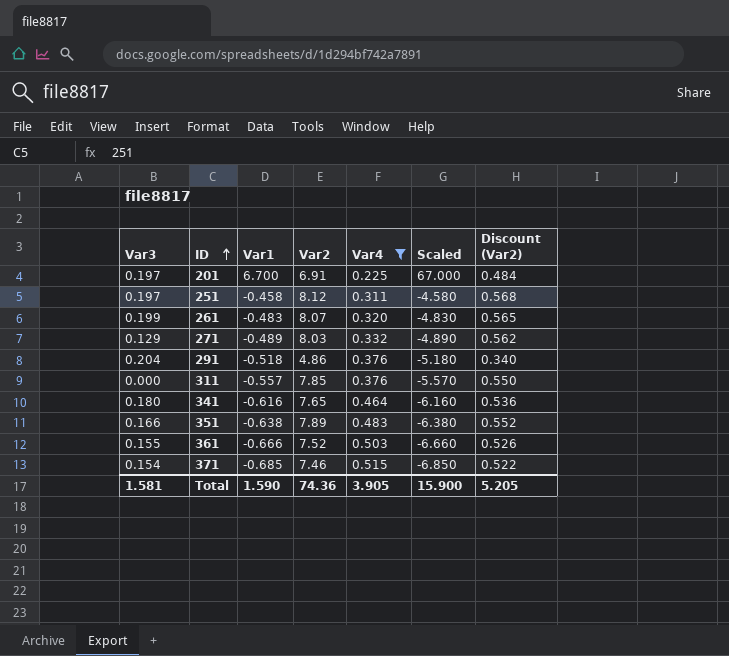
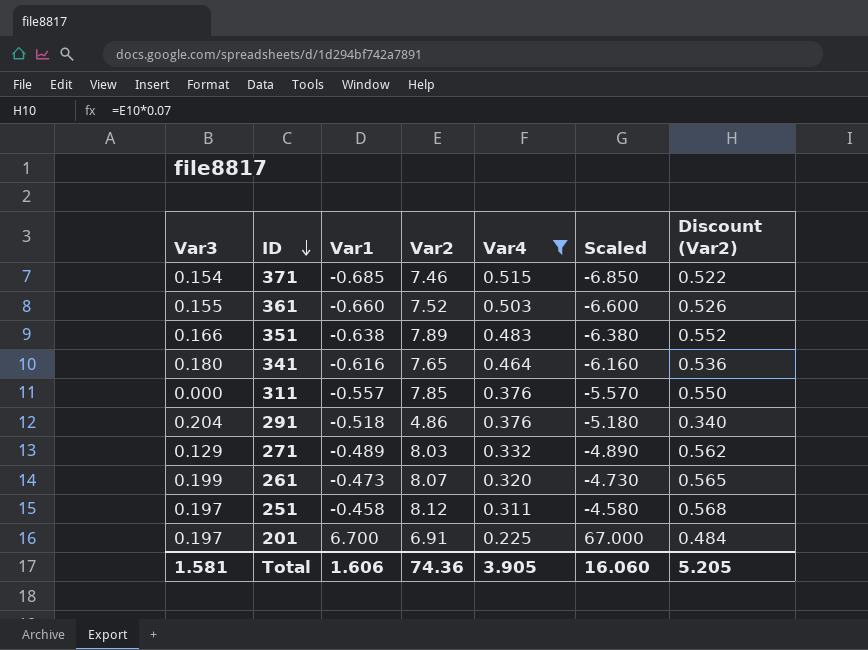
row order: ID ascending -> ID descending
361 | Var1: -0.666 -> -0.660
361 | Scaled: -6.660 -> -6.600
261 | Var1: -0.483 -> -0.473
261 | Scaled: -4.830 -> -4.730
Total | Var1: 1.590 -> 1.606
Total | Scaled: 15.900 -> 16.060

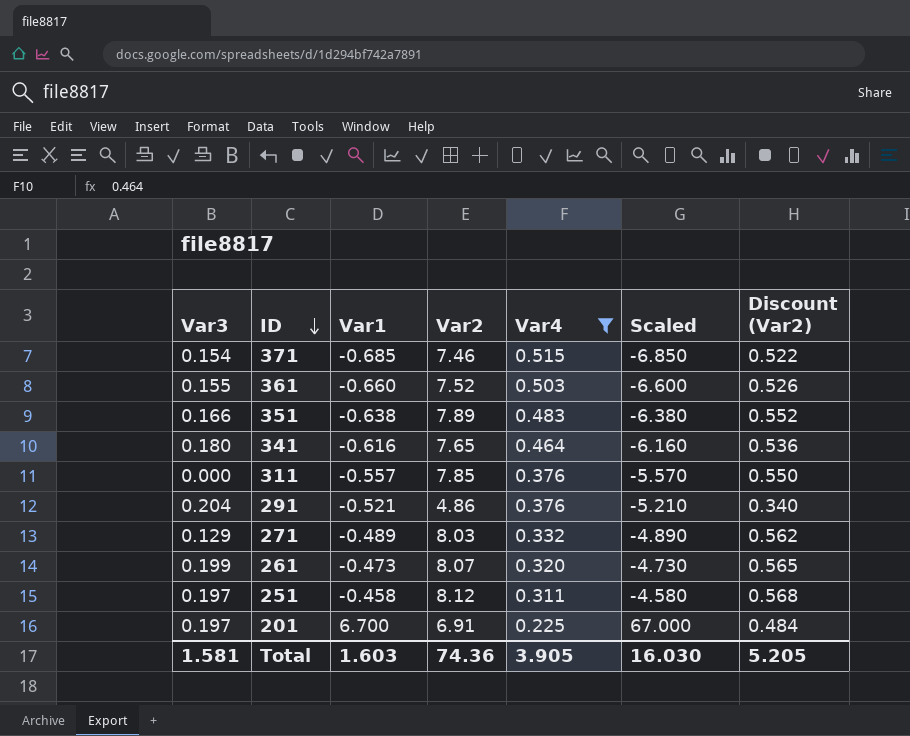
291 | Var1: -0.518 -> -0.521
291 | Scaled: -5.180 -> -5.210
Total | Var1: 1.606 -> 1.603
Total | Scaled: 16.060 -> 16.030

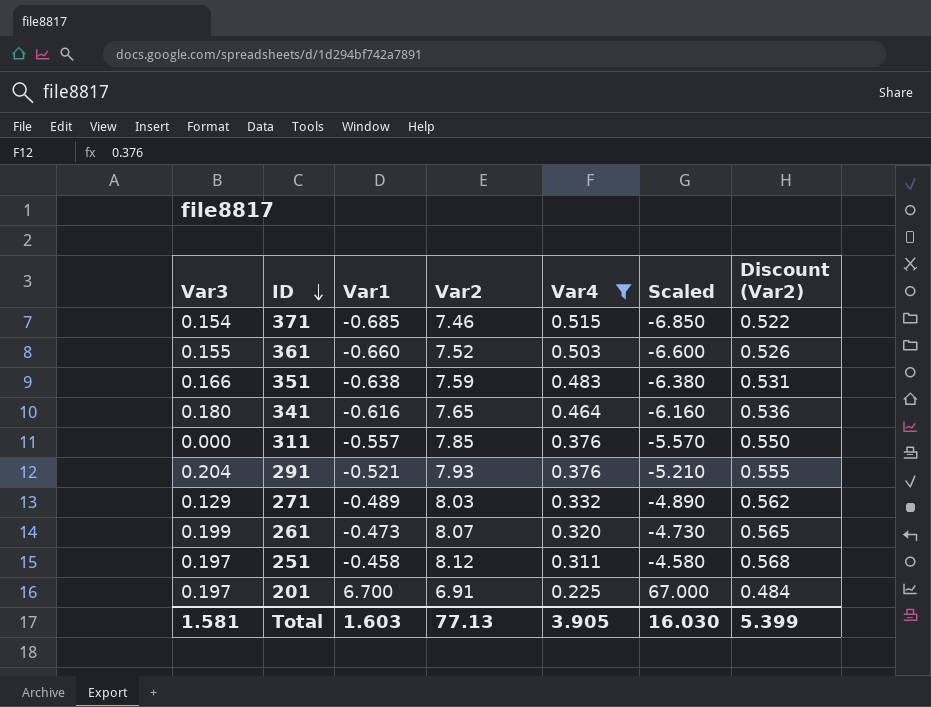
351 | Var2: 7.89 -> 7.59
351 | Discount (Var2): 0.552 -> 0.531
291 | Var2: 4.86 -> 7.93
291 | Discount (Var2): 0.340 -> 0.555
Total | Var2: 74.36 -> 77.13
Total | Discount (Var2): 5.205 -> 5.399

